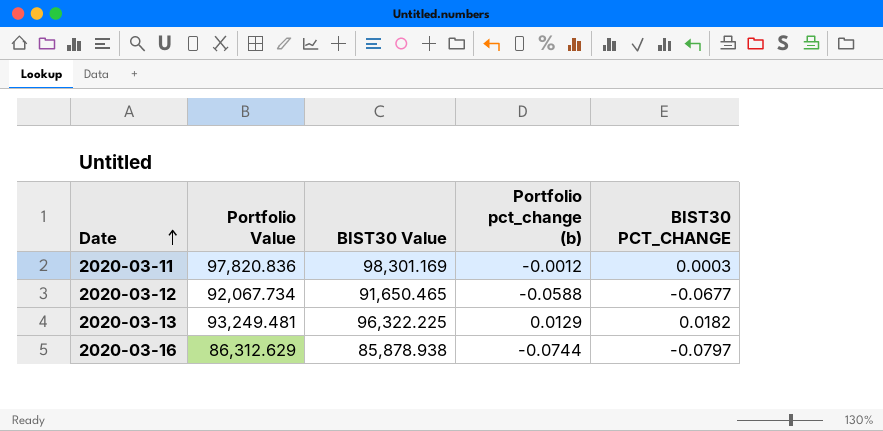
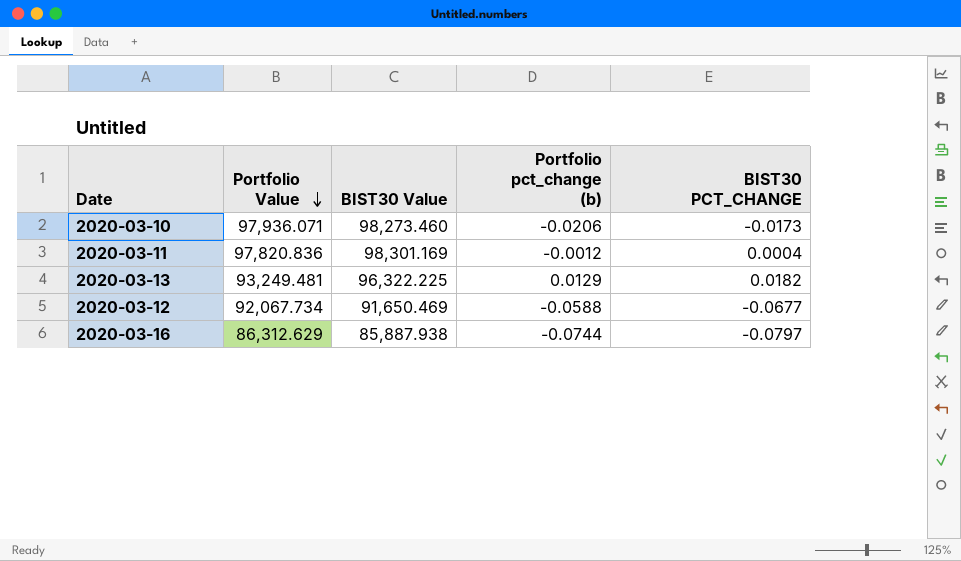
row order: Date ascending -> Portfolio Value descending
row 2020-03-10: none -> 97,936.071 | 98,273.460 | -0.0206 | -0.0173
2020-03-11 | BIST30 PCT_CHANGE: 0.0003 -> 0.0004
2020-03-12 | BIST30 Value: 91,650.465 -> 91,650.469
2020-03-16 | BIST30 Value: 85,878.938 -> 85,887.938

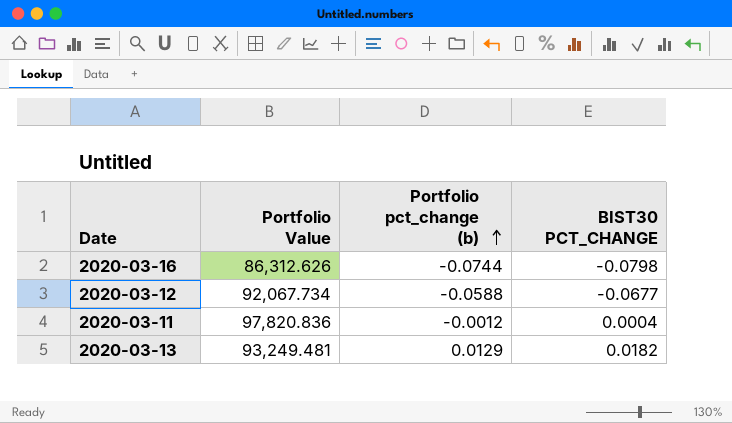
row order: Portfolio Value descending -> Portfolio pct_change (b) ascending
column BIST30 Value | position: 3 -> none
row 2020-03-10: 97,936.071 | 98,273.460 | -0.0206 | -0.0173 -> none
2020-03-16 | Portfolio Value: 86,312.629 -> 86,312.626
2020-03-16 | BIST30 PCT_CHANGE: -0.0797 -> -0.0798

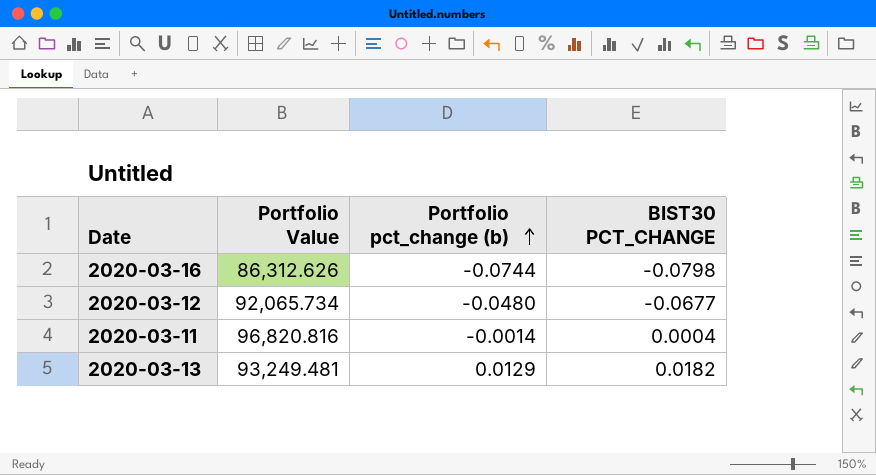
2020-03-12 | Portfolio Value: 92,067.734 -> 92,065.734
2020-03-12 | Portfolio pct_change (b): -0.0588 -> -0.0480
2020-03-11 | Portfolio Value: 97,820.836 -> 96,820.816
2020-03-11 | Portfolio pct_change (b): -0.0012 -> -0.0014

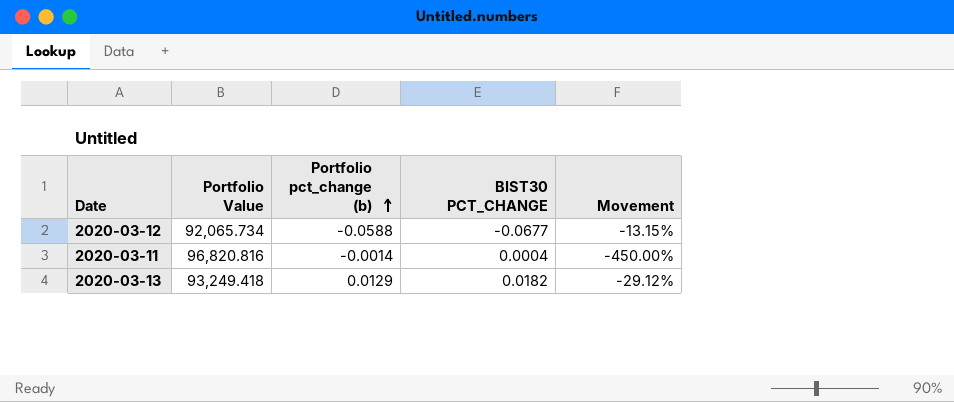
column Movement | formula: none -> ([Portfolio pct_change (b)] - [BIST30 PCT_CHANGE]) / [BIST30 PCT_CHANGE]
row 2020-03-16: 86,312.626 | -0.0744 | -0.0798 -> none
2020-03-12 | Portfolio pct_change (b): -0.0480 -> -0.0588
2020-03-13 | Portfolio Value: 93,249.481 -> 93,249.418

